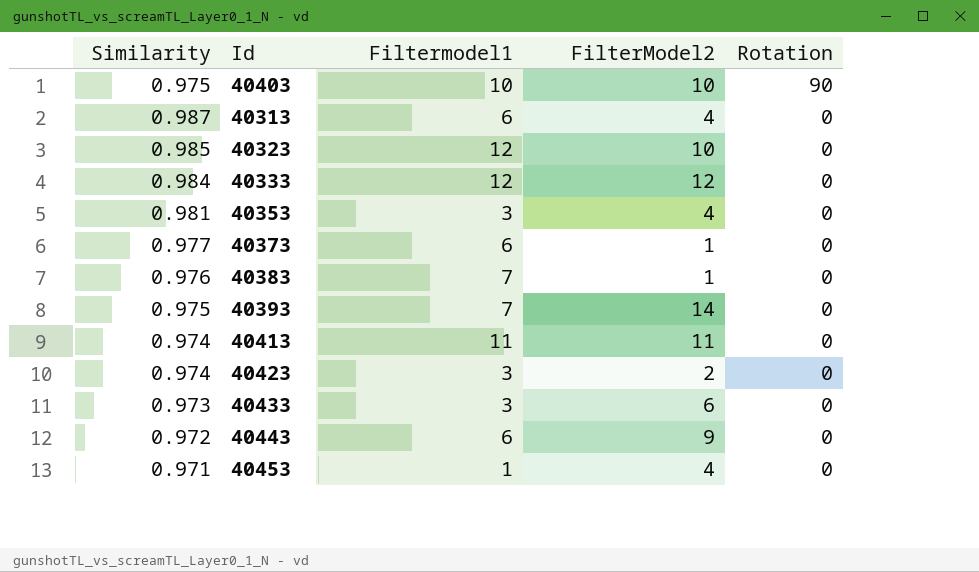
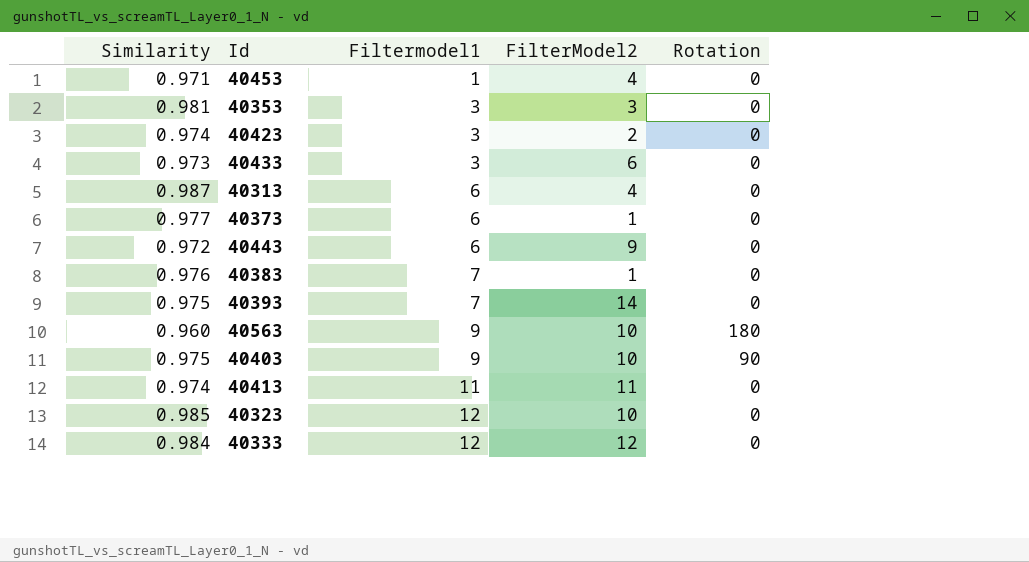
row order: Rotation descending -> Filtermodel1 ascending
40353 | FilterModel2: 4 -> 3
row 40563: none -> 0.960 | 9 | 10 | 180
40403 | Filtermodel1: 10 -> 9

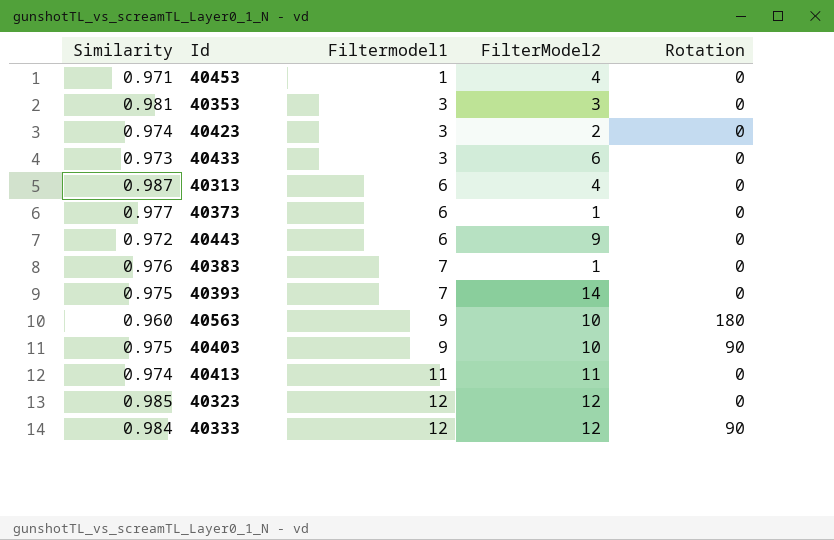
40323 | FilterModel2: 10 -> 12
40333 | Rotation: 0 -> 90

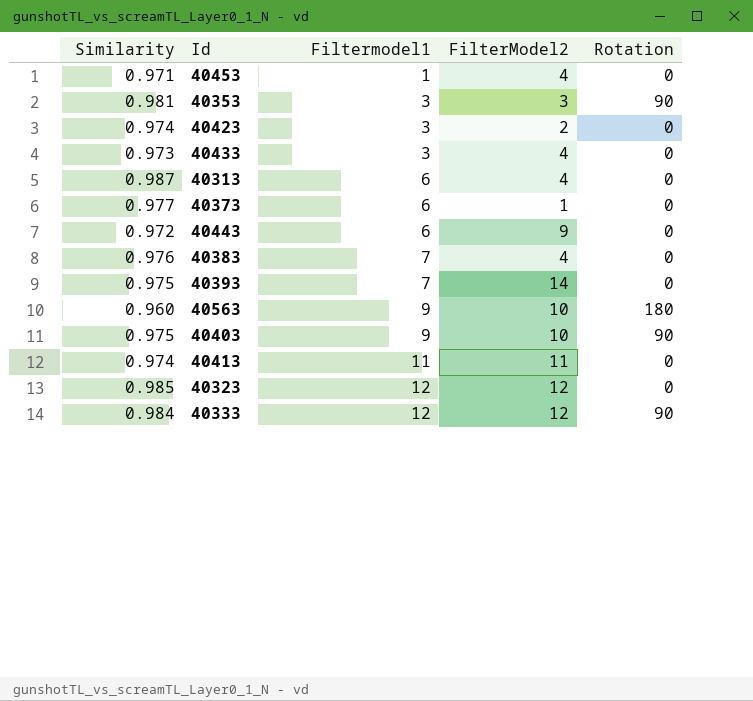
40353 | Rotation: 0 -> 90
40433 | FilterModel2: 6 -> 4
40383 | FilterModel2: 1 -> 4

